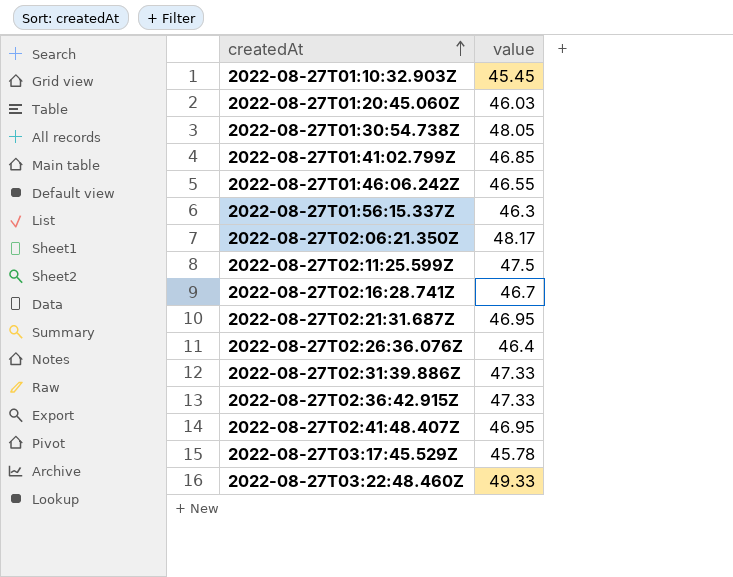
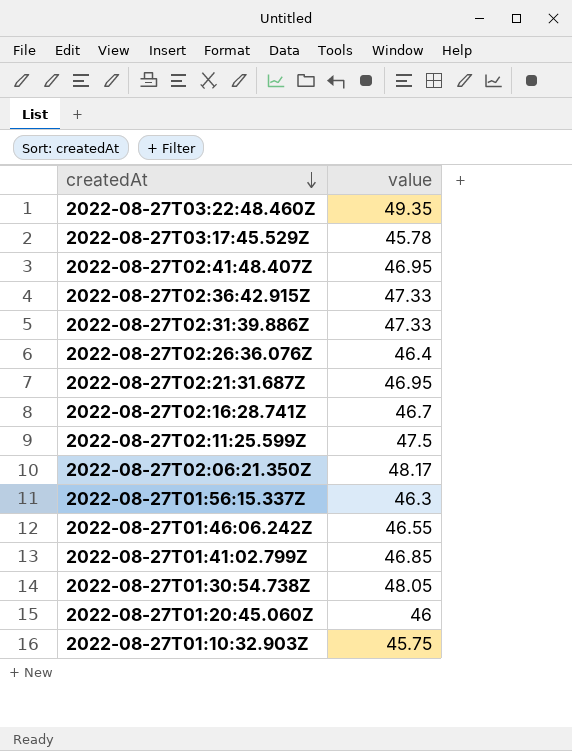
row order: createdAt ascending -> createdAt descending
2022-08-27T03:22:48.460Z | value: 49.33 -> 49.35
2022-08-27T01:20:45.060Z | value: 46.03 -> 46
2022-08-27T01:10:32.903Z | value: 45.45 -> 45.75

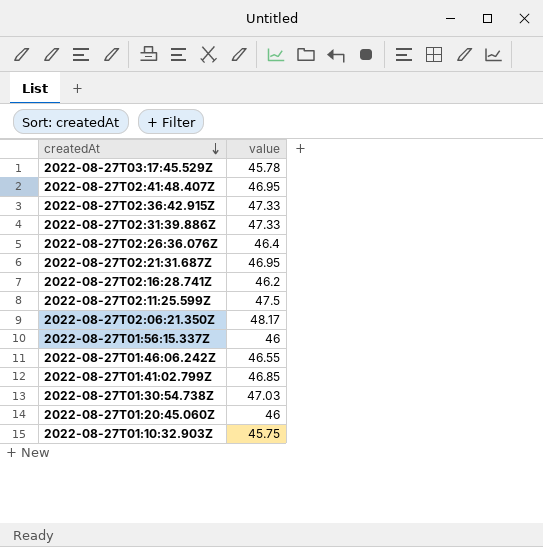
row 2022-08-27T03:22:48.460Z: 49.35 -> none
2022-08-27T02:16:28.741Z | value: 46.7 -> 46.2
2022-08-27T01:56:15.337Z | value: 46.3 -> 46
2022-08-27T01:30:54.738Z | value: 48.05 -> 47.03

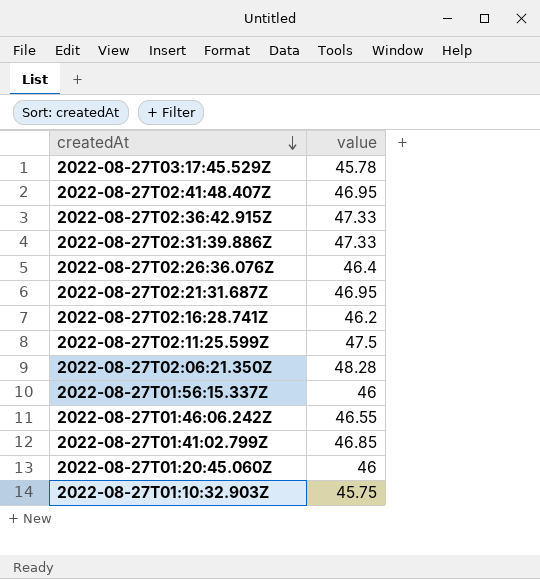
row 2022-08-27T01:30:54.738Z: 47.03 -> none
2022-08-27T02:06:21.350Z | value: 48.17 -> 48.28

